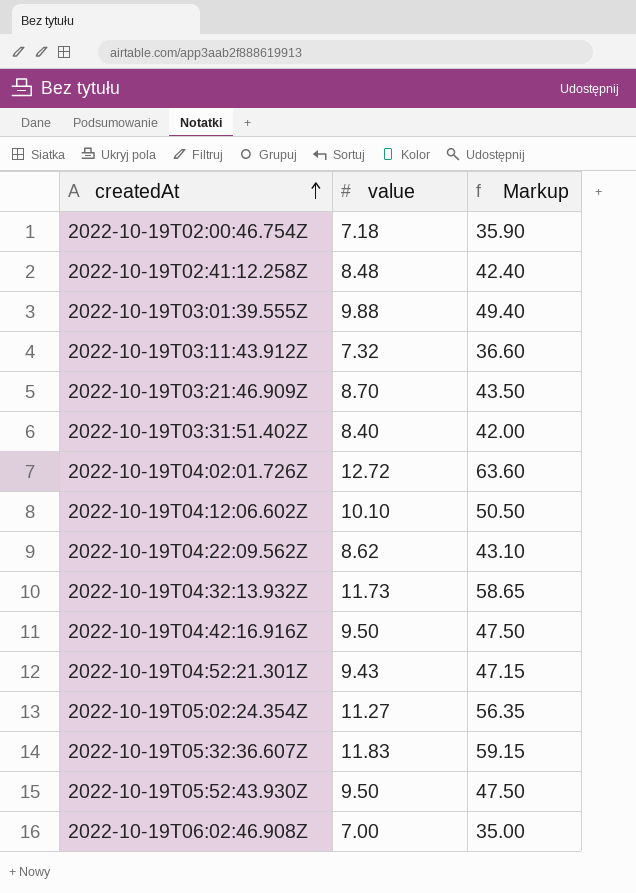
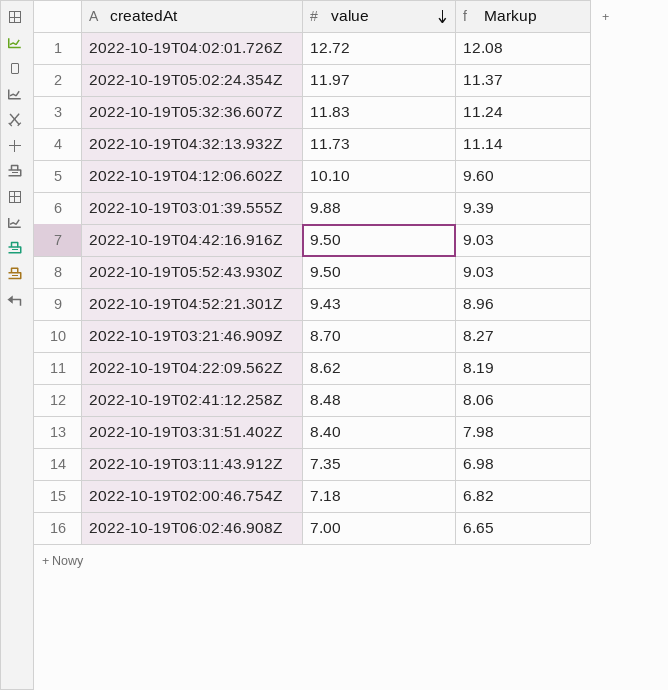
row order: createdAt ascending -> value descending
column Markup | formula: [value] * 5 -> [value] * 0.95
2022-10-19T05:02:24.354Z | value: 11.27 -> 11.97
2022-10-19T03:11:43.912Z | value: 7.32 -> 7.35

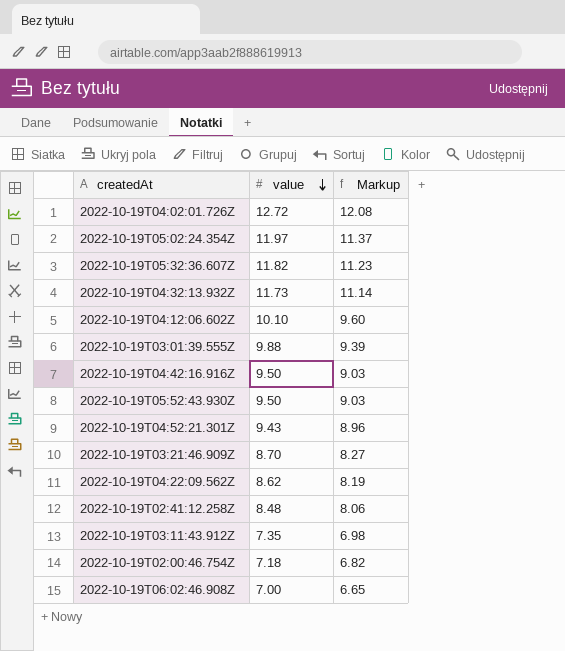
row 2022-10-19T03:31:51.402Z: 8.40 | 7.98 -> none
2022-10-19T05:32:36.607Z | value: 11.83 -> 11.82
2022-10-19T05:32:36.607Z | Markup: 11.24 -> 11.23

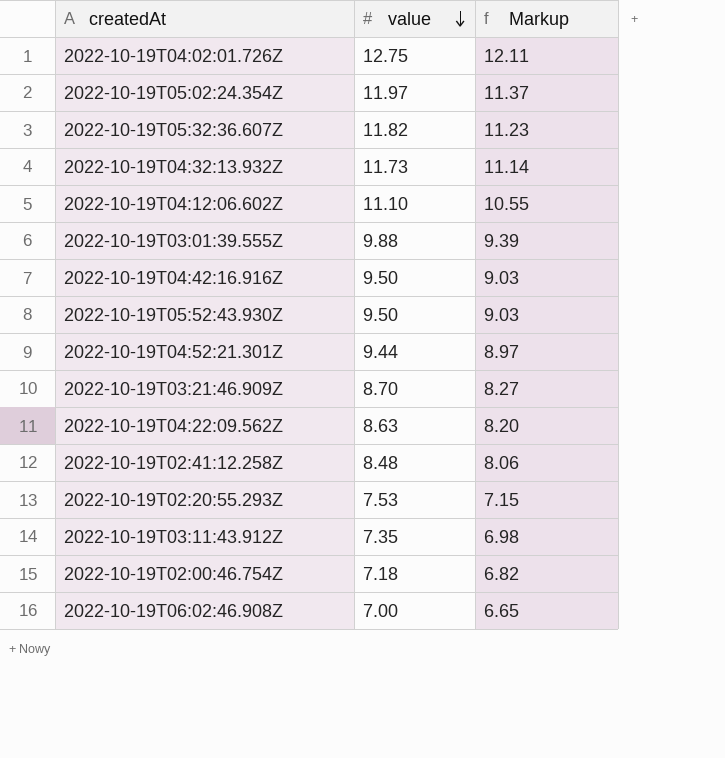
2022-10-19T04:02:01.726Z | value: 12.72 -> 12.75
2022-10-19T04:02:01.726Z | Markup: 12.08 -> 12.11
2022-10-19T04:12:06.602Z | value: 10.10 -> 11.10
2022-10-19T04:12:06.602Z | Markup: 9.60 -> 10.55
2022-10-19T04:52:21.301Z | value: 9.43 -> 9.44
2022-10-19T04:52:21.301Z | Markup: 8.96 -> 8.97
2022-10-19T04:22:09.562Z | value: 8.62 -> 8.63
2022-10-19T04:22:09.562Z | Markup: 8.19 -> 8.20
row 2022-10-19T02:20:55.293Z: none -> 7.53 | 7.15

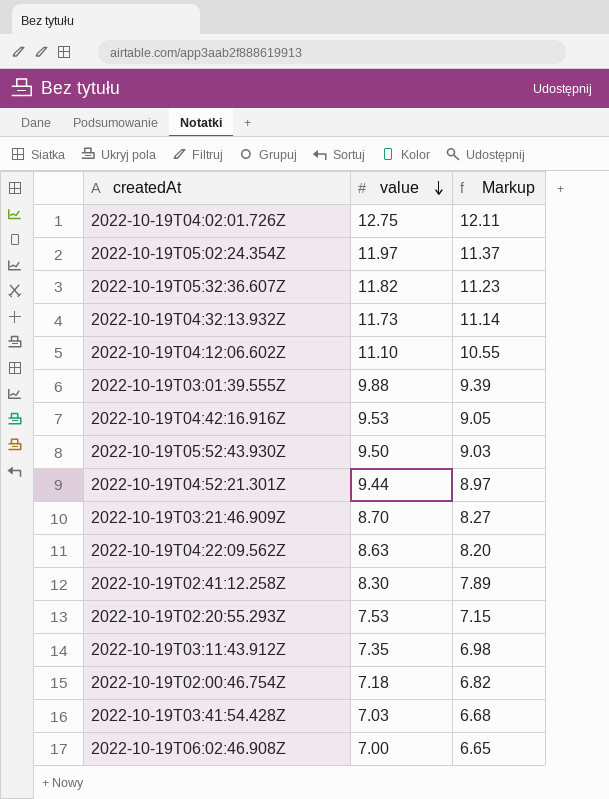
2022-10-19T04:42:16.916Z | value: 9.50 -> 9.53
2022-10-19T04:42:16.916Z | Markup: 9.03 -> 9.05
2022-10-19T02:41:12.258Z | value: 8.48 -> 8.30
2022-10-19T02:41:12.258Z | Markup: 8.06 -> 7.89
row 2022-10-19T03:41:54.428Z: none -> 7.03 | 6.68

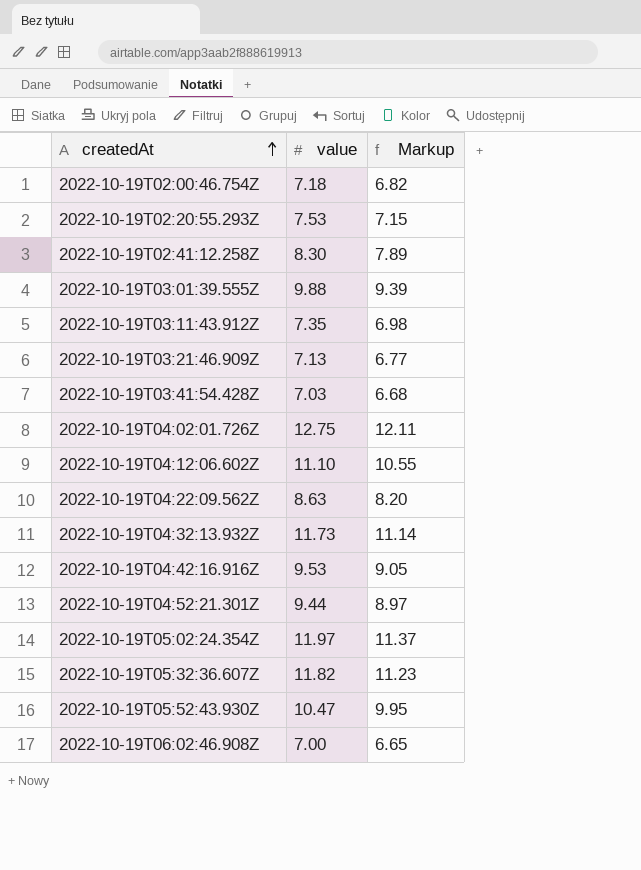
row order: value descending -> createdAt ascending
2022-10-19T03:21:46.909Z | value: 8.70 -> 7.13
2022-10-19T03:21:46.909Z | Markup: 8.27 -> 6.77
2022-10-19T05:52:43.930Z | value: 9.50 -> 10.47
2022-10-19T05:52:43.930Z | Markup: 9.03 -> 9.95

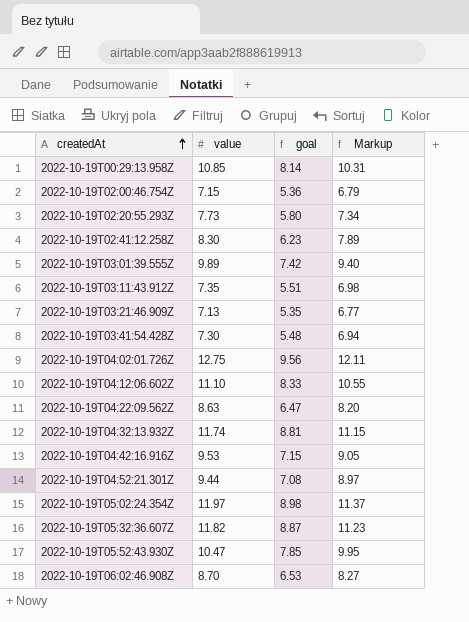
column goal | formula: none -> [value] * 0.75
row 2022-10-19T00:29:13.958Z: none -> 10.85 | 8.14 | 10.31
2022-10-19T02:00:46.754Z | value: 7.18 -> 7.15
2022-10-19T02:00:46.754Z | Markup: 6.82 -> 6.79
2022-10-19T02:20:55.293Z | value: 7.53 -> 7.73
2022-10-19T02:20:55.293Z | Markup: 7.15 -> 7.34
2022-10-19T03:01:39.555Z | value: 9.88 -> 9.89
2022-10-19T03:01:39.555Z | Markup: 9.39 -> 9.40
2022-10-19T03:41:54.428Z | value: 7.03 -> 7.30
2022-10-19T03:41:54.428Z | Markup: 6.68 -> 6.94
2022-10-19T04:32:13.932Z | value: 11.73 -> 11.74
2022-10-19T04:32:13.932Z | Markup: 11.14 -> 11.15
2022-10-19T06:02:46.908Z | value: 7.00 -> 8.70
2022-10-19T06:02:46.908Z | Markup: 6.65 -> 8.27

